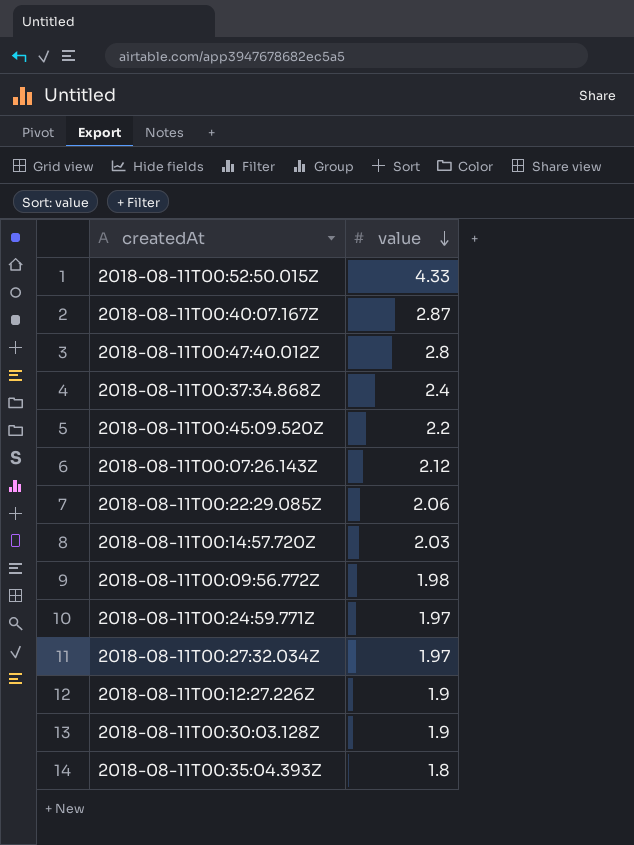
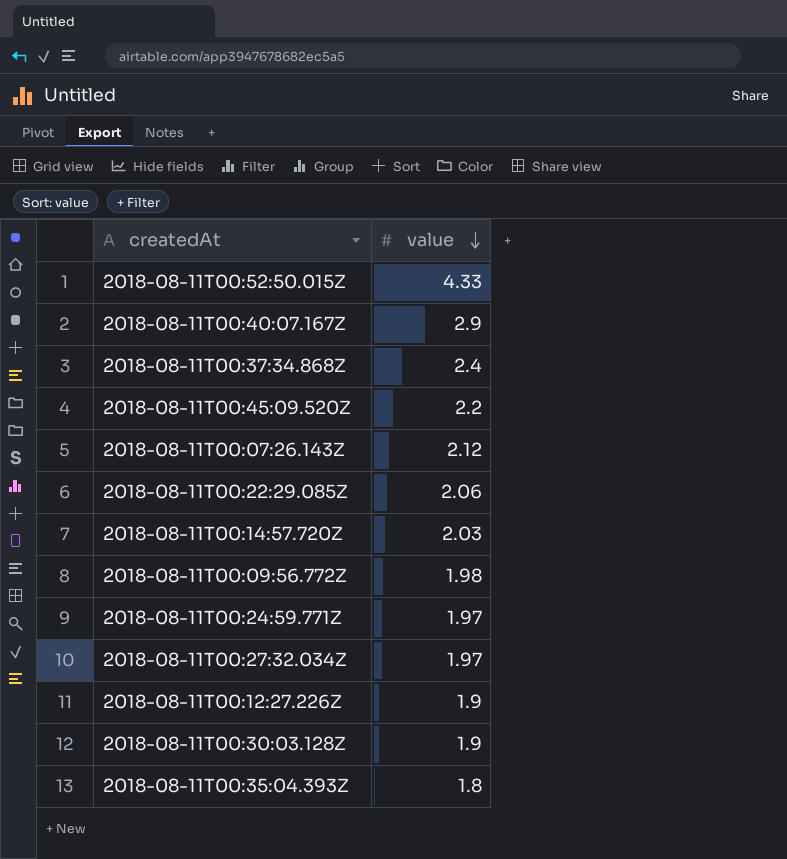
row 2018-08-11T00:47:40.012Z: 2.8 -> none
2018-08-11T00:40:07.167Z | value: 2.87 -> 2.9

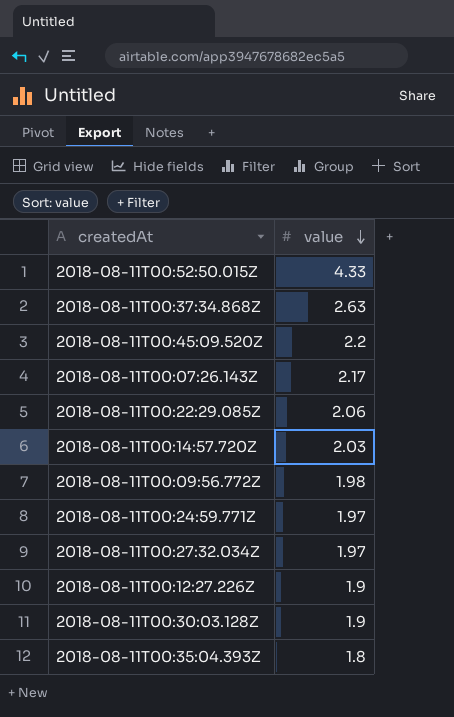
row 2018-08-11T00:40:07.167Z: 2.9 -> none
2018-08-11T00:37:34.868Z | value: 2.4 -> 2.63
2018-08-11T00:07:26.143Z | value: 2.12 -> 2.17

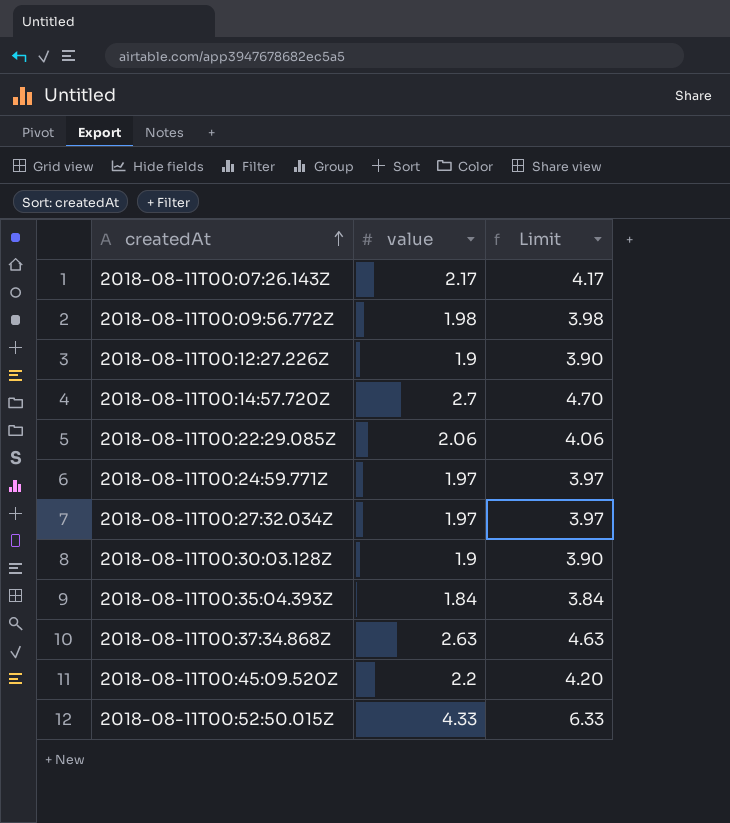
row order: value descending -> createdAt ascending
column Limit | formula: none -> [value] + 2
2018-08-11T00:14:57.720Z | value: 2.03 -> 2.7
2018-08-11T00:35:04.393Z | value: 1.8 -> 1.84

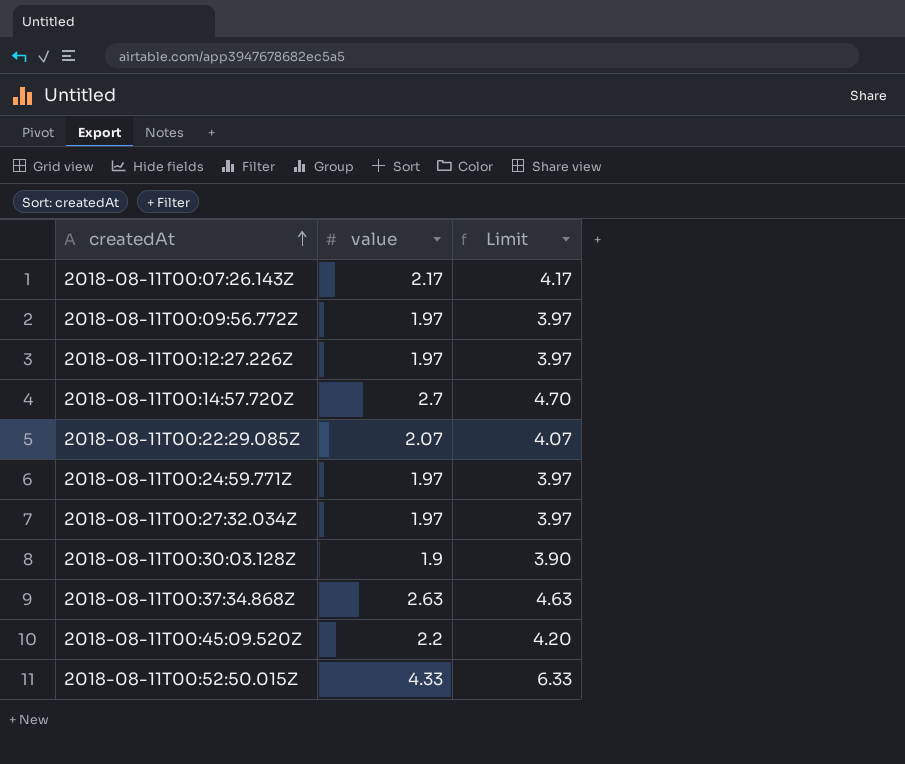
row 2018-08-11T00:35:04.393Z: 1.84 | 3.84 -> none
2018-08-11T00:09:56.772Z | value: 1.98 -> 1.97
2018-08-11T00:09:56.772Z | Limit: 3.98 -> 3.97
2018-08-11T00:12:27.226Z | value: 1.9 -> 1.97
2018-08-11T00:12:27.226Z | Limit: 3.90 -> 3.97
2018-08-11T00:22:29.085Z | value: 2.06 -> 2.07
2018-08-11T00:22:29.085Z | Limit: 4.06 -> 4.07

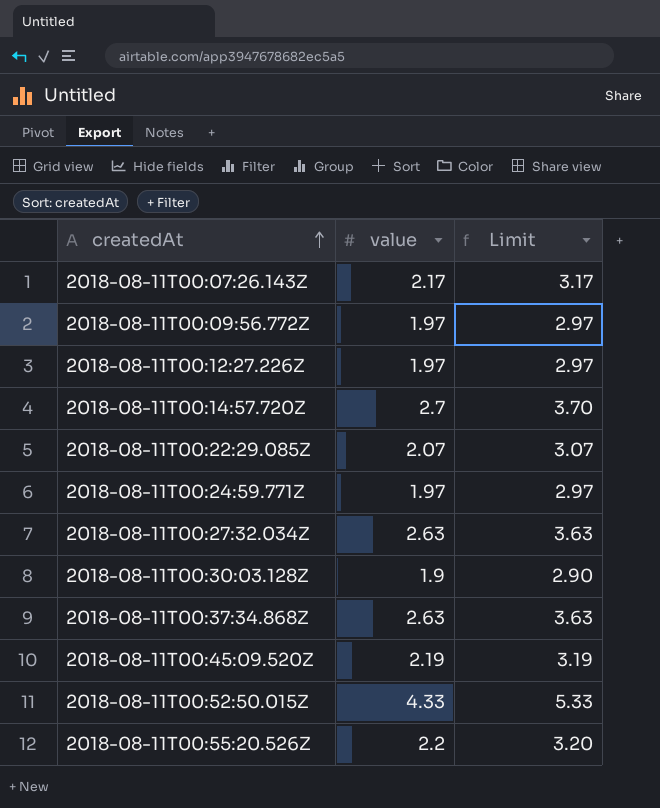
column Limit | formula: [value] + 2 -> [value] + 1
2018-08-11T00:27:32.034Z | value: 1.97 -> 2.63
2018-08-11T00:45:09.520Z | value: 2.2 -> 2.19
row 2018-08-11T00:55:20.526Z: none -> 2.2 | 3.20

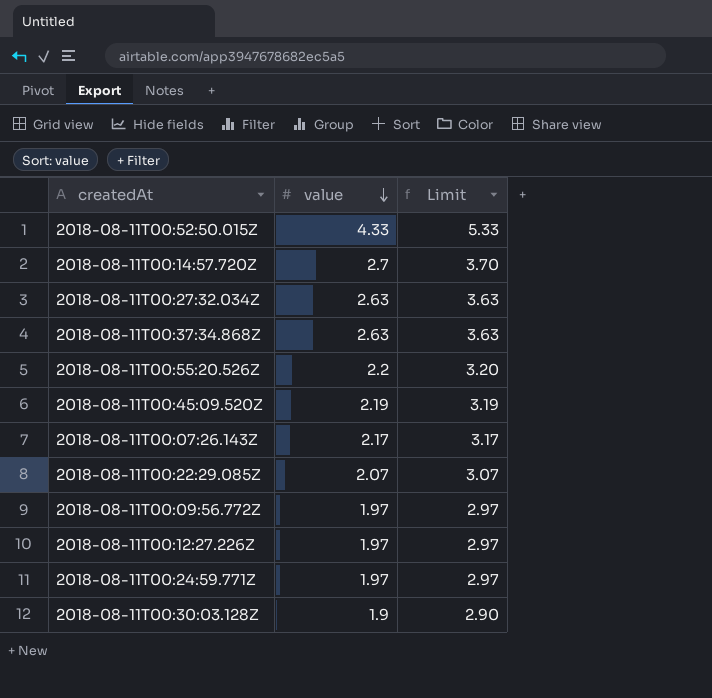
row order: createdAt ascending -> value descending

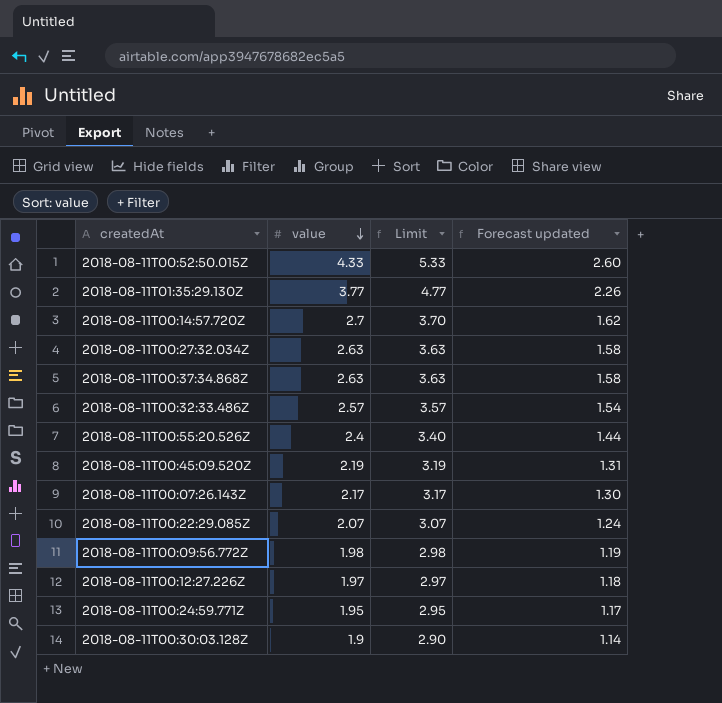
column Forecast updated | formula: none -> [value] * 0.6
row 2018-08-11T01:35:29.130Z: none -> 3.77 | 4.77 | 2.26
row 2018-08-11T00:32:33.486Z: none -> 2.57 | 3.57 | 1.54
2018-08-11T00:55:20.526Z | value: 2.2 -> 2.4
2018-08-11T00:55:20.526Z | Limit: 3.20 -> 3.40
2018-08-11T00:09:56.772Z | value: 1.97 -> 1.98
2018-08-11T00:09:56.772Z | Limit: 2.97 -> 2.98
2018-08-11T00:24:59.771Z | value: 1.97 -> 1.95
2018-08-11T00:24:59.771Z | Limit: 2.97 -> 2.95

